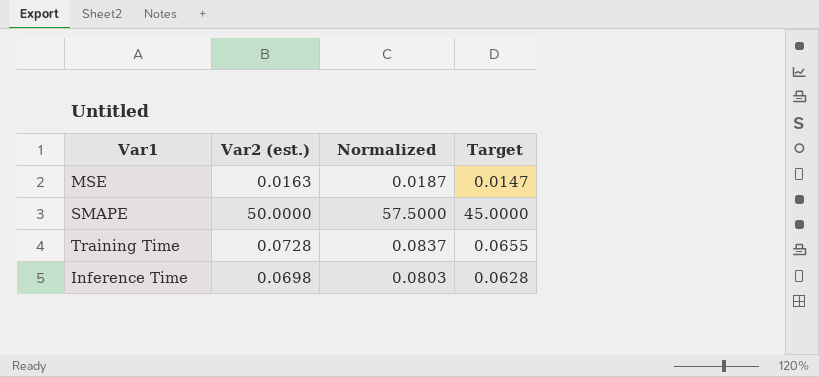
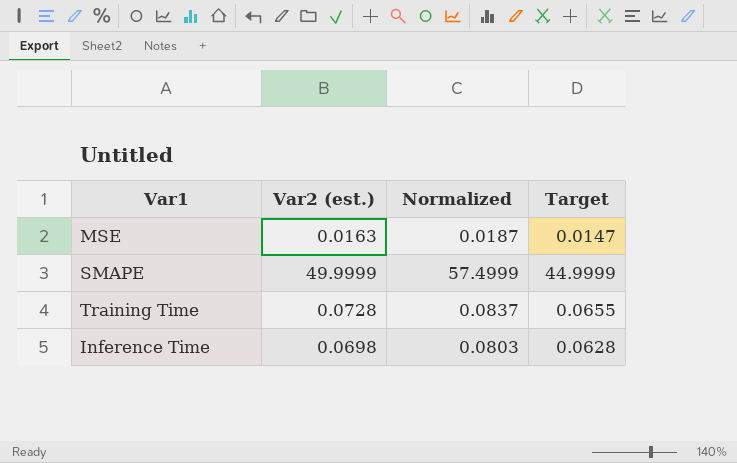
SMAPE | Var2 (est.): 50.0000 -> 49.9999
SMAPE | Normalized: 57.5000 -> 57.4999
SMAPE | Target: 45.0000 -> 44.9999

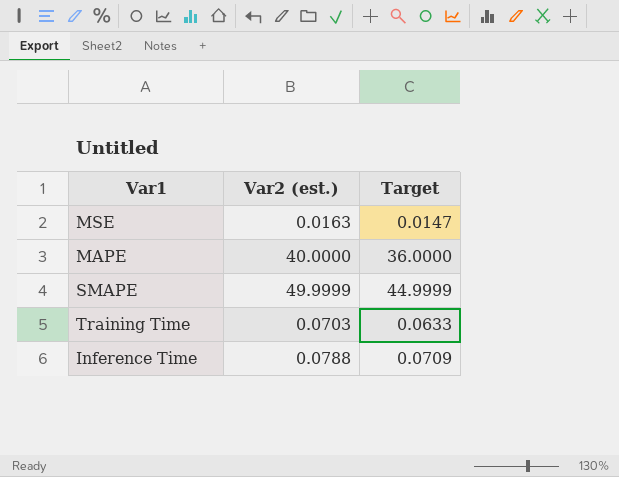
column Normalized | formula: [Var2 (est.)] * 1.15 -> none
row MAPE: none -> 40.0000 | 36.0000
Training Time | Var2 (est.): 0.0728 -> 0.0703
Training Time | Target: 0.0655 -> 0.0633
Inference Time | Var2 (est.): 0.0698 -> 0.0788
Inference Time | Target: 0.0628 -> 0.0709

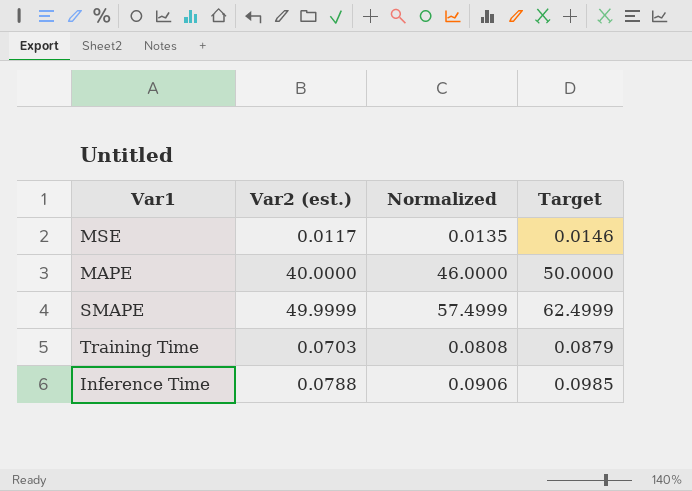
column Normalized | formula: none -> [Var2 (est.)] * 1.15
column Target | formula: [Var2 (est.)] * 0.9 -> [Var2 (est.)] * 1.25
MSE | Var2 (est.): 0.0163 -> 0.0117

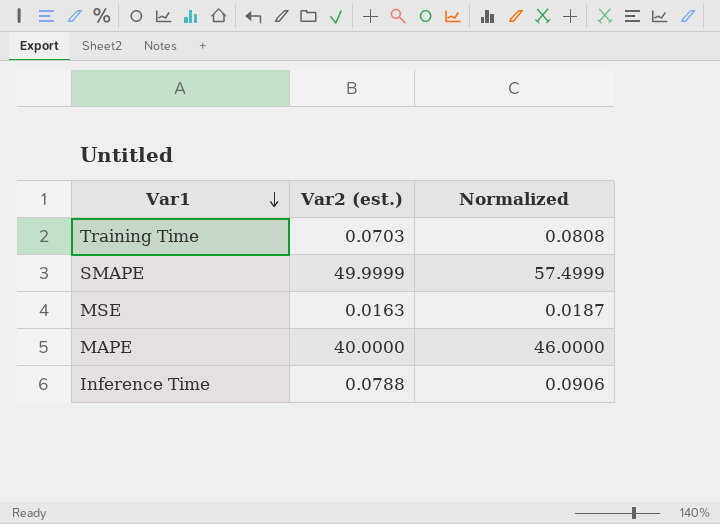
row order: none -> Var1 descending
column Target | formula: [Var2 (est.)] * 1.25 -> none
MSE | Var2 (est.): 0.0117 -> 0.0163
MSE | Normalized: 0.0135 -> 0.0187

